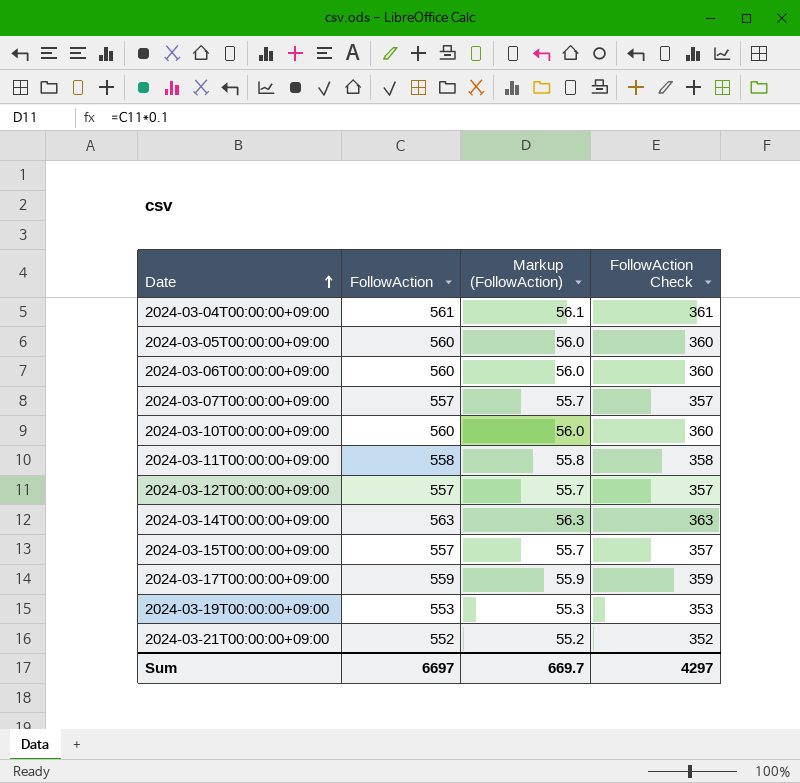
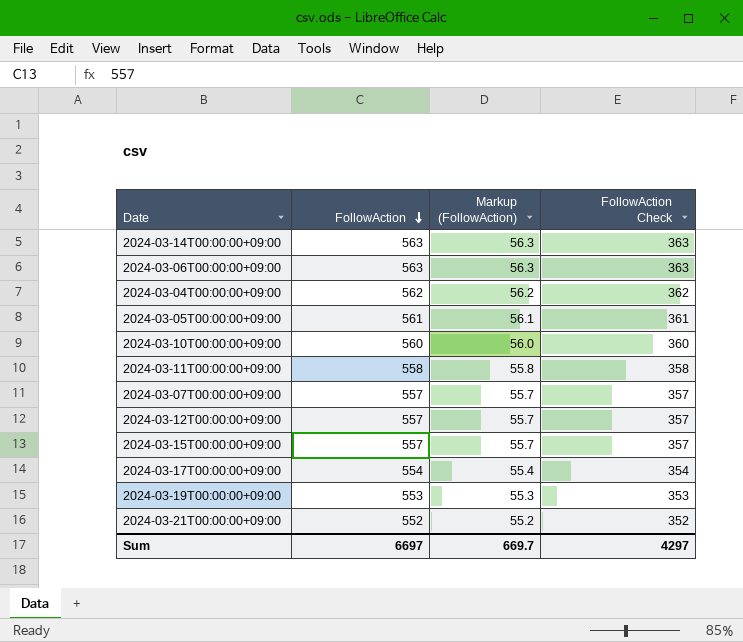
row order: Date ascending -> FollowAction descending
2024-03-06T00:00:00+09:00 | FollowAction: 560 -> 563
2024-03-06T00:00:00+09:00 | Markup (FollowAction): 56.0 -> 56.3
2024-03-06T00:00:00+09:00 | FollowAction Check: 360 -> 363
2024-03-04T00:00:00+09:00 | FollowAction: 561 -> 562
2024-03-04T00:00:00+09:00 | Markup (FollowAction): 56.1 -> 56.2
2024-03-04T00:00:00+09:00 | FollowAction Check: 361 -> 362
2024-03-05T00:00:00+09:00 | FollowAction: 560 -> 561
2024-03-05T00:00:00+09:00 | Markup (FollowAction): 56.0 -> 56.1
2024-03-05T00:00:00+09:00 | FollowAction Check: 360 -> 361
2024-03-17T00:00:00+09:00 | FollowAction: 559 -> 554
2024-03-17T00:00:00+09:00 | Markup (FollowAction): 55.9 -> 55.4
2024-03-17T00:00:00+09:00 | FollowAction Check: 359 -> 354

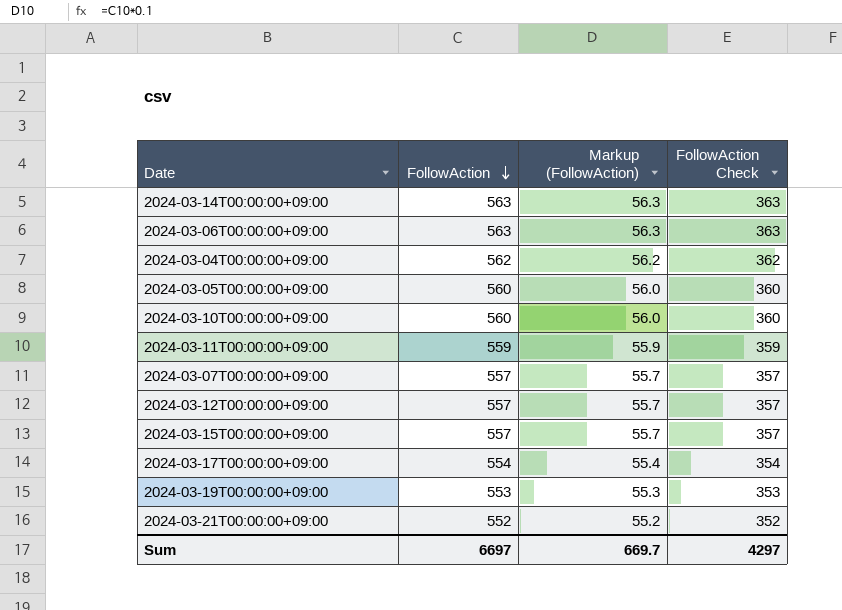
2024-03-05T00:00:00+09:00 | FollowAction: 561 -> 560
2024-03-05T00:00:00+09:00 | Markup (FollowAction): 56.1 -> 56.0
2024-03-05T00:00:00+09:00 | FollowAction Check: 361 -> 360
2024-03-11T00:00:00+09:00 | FollowAction: 558 -> 559
2024-03-11T00:00:00+09:00 | Markup (FollowAction): 55.8 -> 55.9
2024-03-11T00:00:00+09:00 | FollowAction Check: 358 -> 359

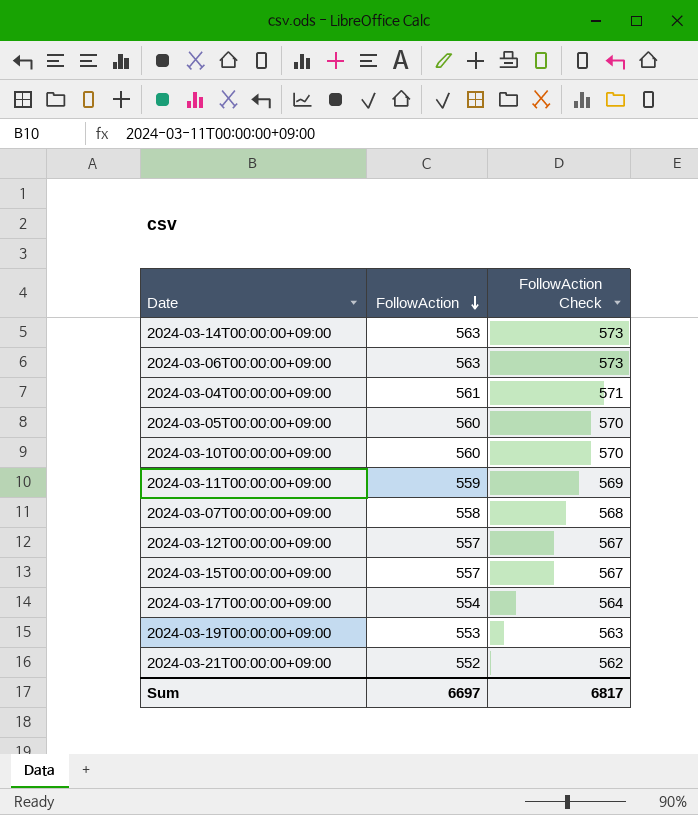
column Markup (FollowAction) | formula: [FollowAction] * 0.1 -> none
column FollowAction Check | formula: [FollowAction] - 200 -> [FollowAction] + 10
2024-03-04T00:00:00+09:00 | FollowAction: 562 -> 561
2024-03-07T00:00:00+09:00 | FollowAction: 557 -> 558
Sum | FollowAction Check: 4297 -> 6817

